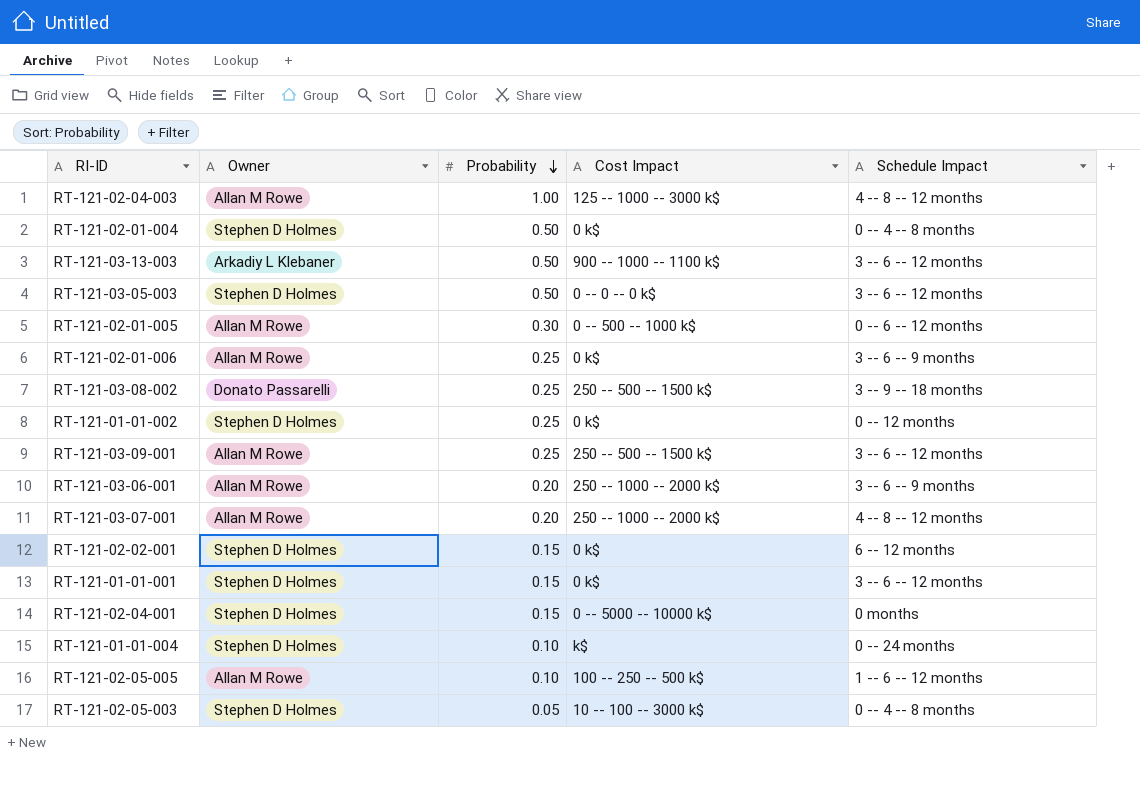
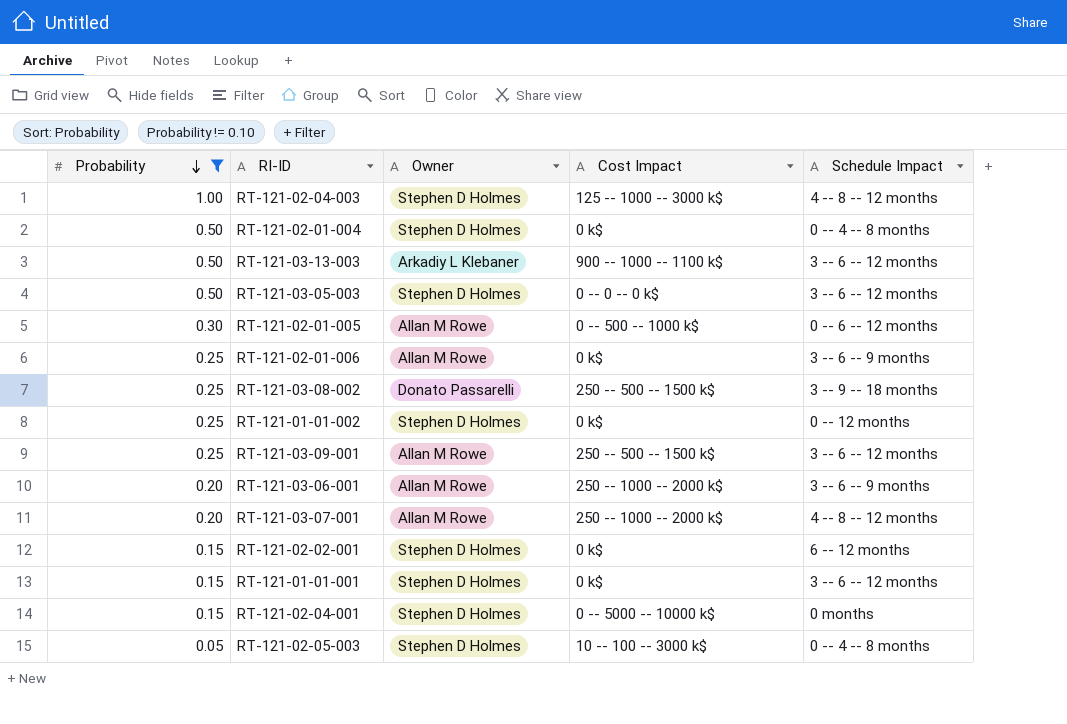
filter: none -> Probability != 0.10
column Probability | position: 3 -> 1
RT-121-02-04-003 | Owner: Allan M Rowe -> Stephen D Holmes

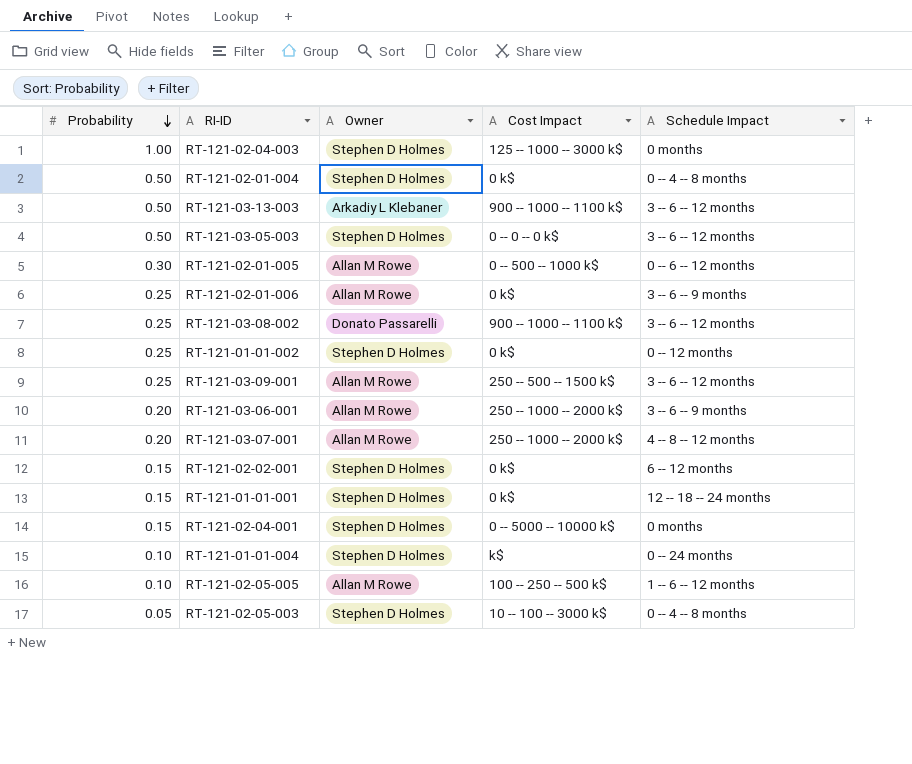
filter: Probability != 0.10 -> none
RT-121-02-04-003 | Schedule Impact: 4 -- 8 -- 12 months -> 0 months
RT-121-03-08-002 | Cost Impact: 250 -- 500 -- 1500 k$ -> 900 -- 1000 -- 1100 k$
RT-121-03-08-002 | Schedule Impact: 3 -- 9 -- 18 months -> 3 -- 6 -- 12 months
RT-121-01-01-001 | Schedule Impact: 3 -- 6 -- 12 months -> 12 -- 18 -- 24 months

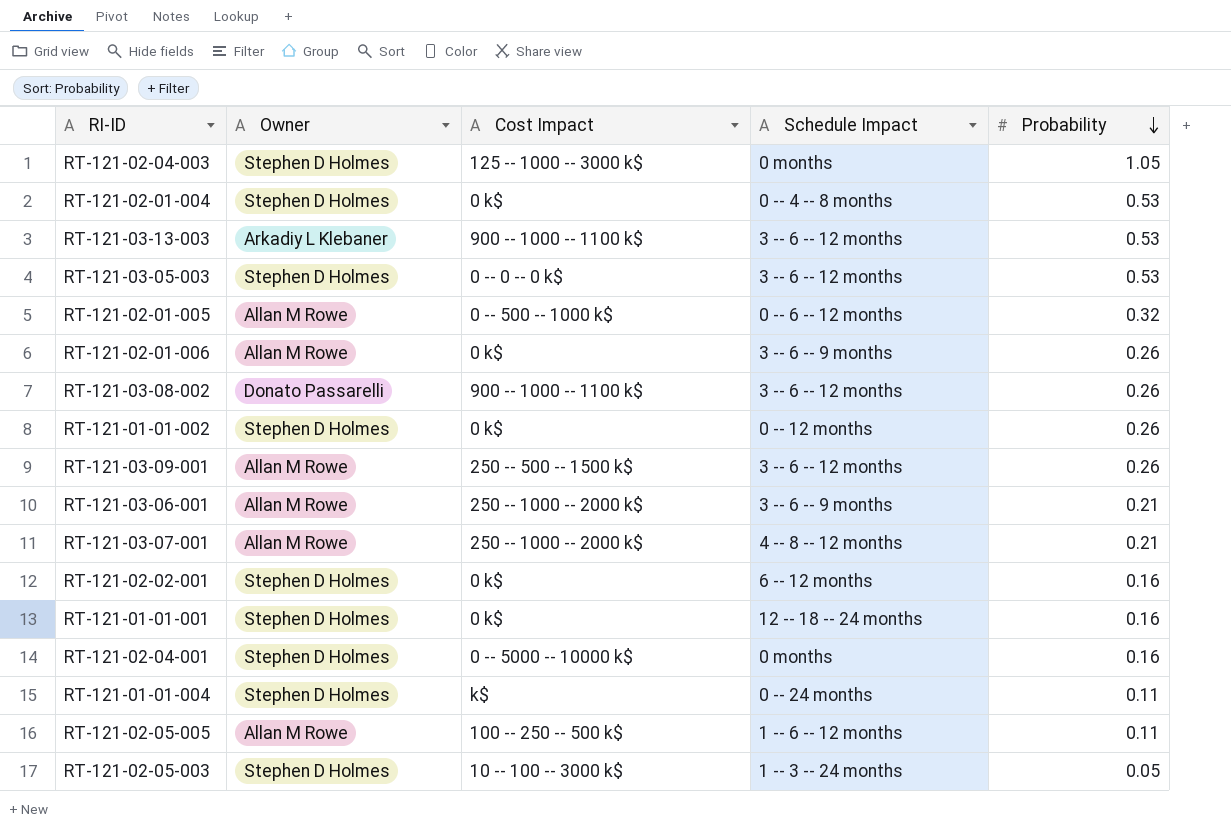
column Probability | position: 1 -> 5
RT-121-02-04-003 | Probability: 1.00 -> 1.05
RT-121-02-01-004 | Probability: 0.50 -> 0.53
RT-121-03-13-003 | Probability: 0.50 -> 0.53
RT-121-03-05-003 | Probability: 0.50 -> 0.53
RT-121-02-01-005 | Probability: 0.30 -> 0.32
RT-121-02-01-006 | Probability: 0.25 -> 0.26
RT-121-03-08-002 | Probability: 0.25 -> 0.26
RT-121-01-01-002 | Probability: 0.25 -> 0.26
RT-121-03-09-001 | Probability: 0.25 -> 0.26
RT-121-03-06-001 | Probability: 0.20 -> 0.21
RT-121-03-07-001 | Probability: 0.20 -> 0.21
RT-121-02-02-001 | Probability: 0.15 -> 0.16
RT-121-01-01-001 | Probability: 0.15 -> 0.16
RT-121-02-04-001 | Probability: 0.15 -> 0.16
RT-121-01-01-004 | Probability: 0.10 -> 0.11
RT-121-02-05-005 | Probability: 0.10 -> 0.11
RT-121-02-05-003 | Schedule Impact: 0 -- 4 -- 8 months -> 1 -- 3 -- 24 months

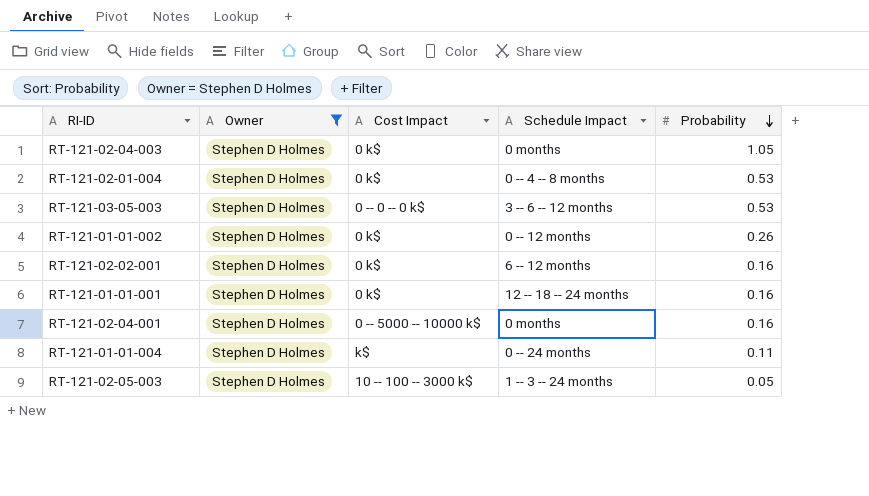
filter: none -> Owner = Stephen D Holmes
RT-121-02-04-003 | Cost Impact: 125 -- 1000 -- 3000 k$ -> 0 k$

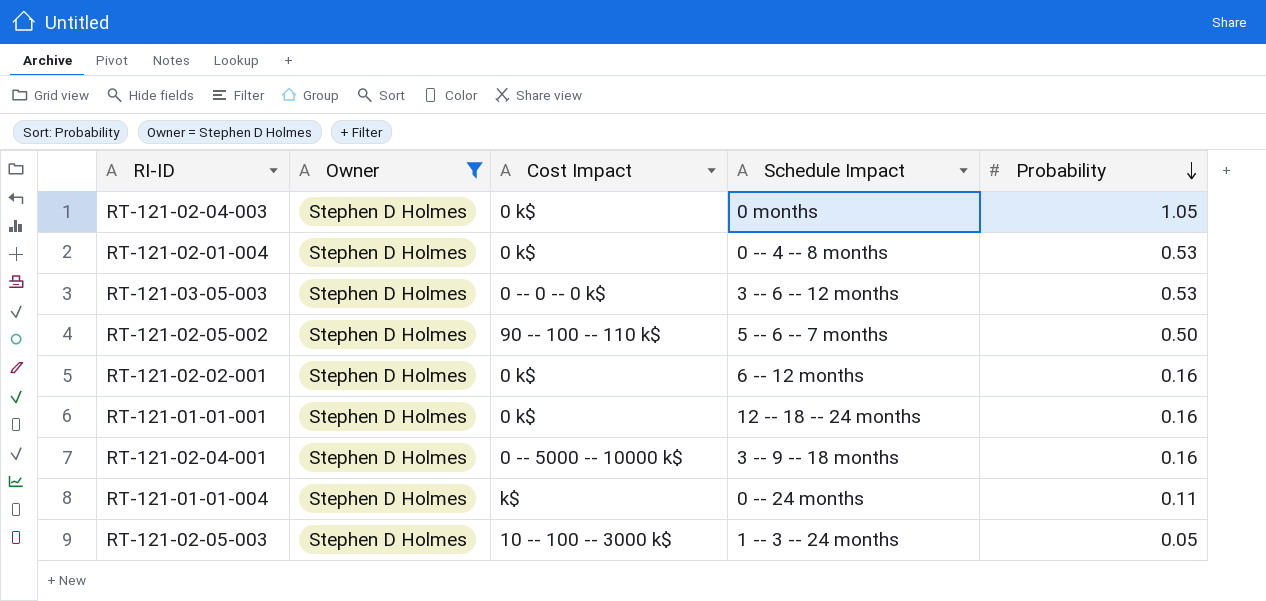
row RT-121-01-01-002: Stephen D Holmes | 0 k$ | 0 -- 12 months | 0.26 -> none
row RT-121-02-05-002: none -> Stephen D Holmes | 90 -- 100 -- 110 k$ | 5 -- 6 -- 7 months | 0.50
RT-121-02-04-001 | Schedule Impact: 0 months -> 3 -- 9 -- 18 months

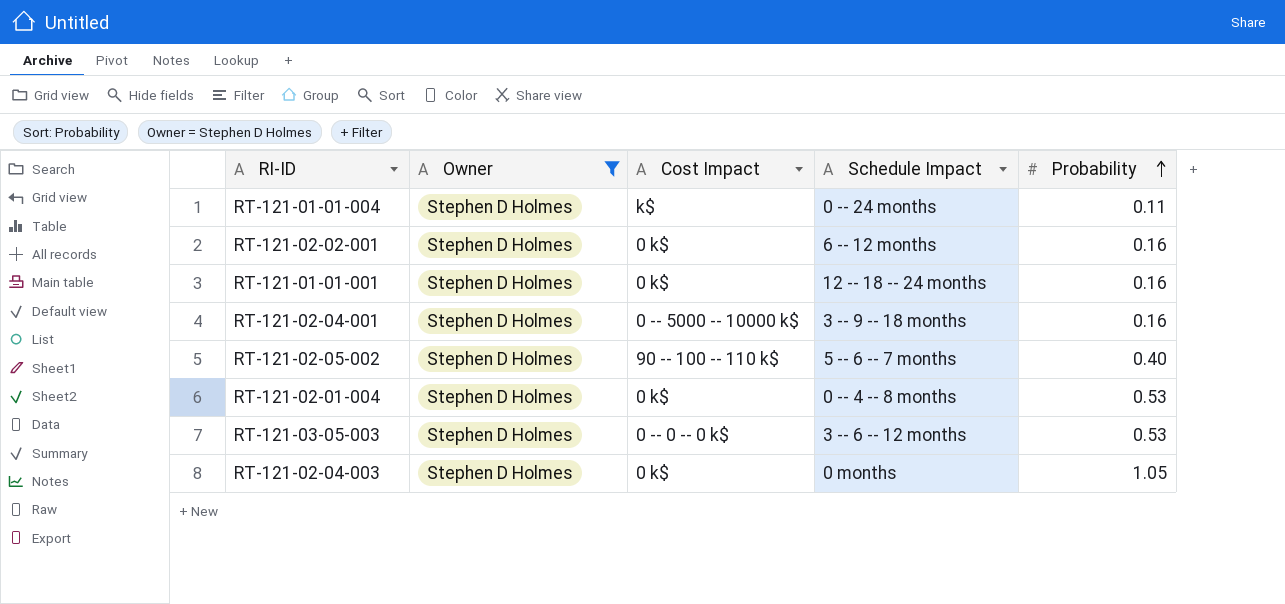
row order: Probability descending -> Probability ascending
row RT-121-02-05-003: Stephen D Holmes | 10 -- 100 -- 3000 k$ | 1 -- 3 -- 24 months | 0.05 -> none
RT-121-02-05-002 | Probability: 0.50 -> 0.40

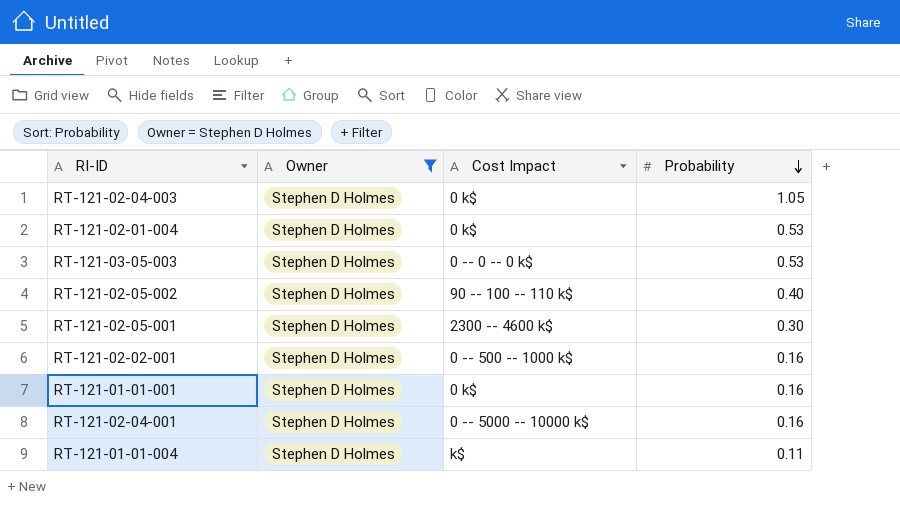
row order: Probability ascending -> Probability descending
column Schedule Impact | position: 4 -> none
row RT-121-02-05-001: none -> Stephen D Holmes | 2300 -- 4600 k$ | 0.30
RT-121-02-02-001 | Cost Impact: 0 k$ -> 0 -- 500 -- 1000 k$

